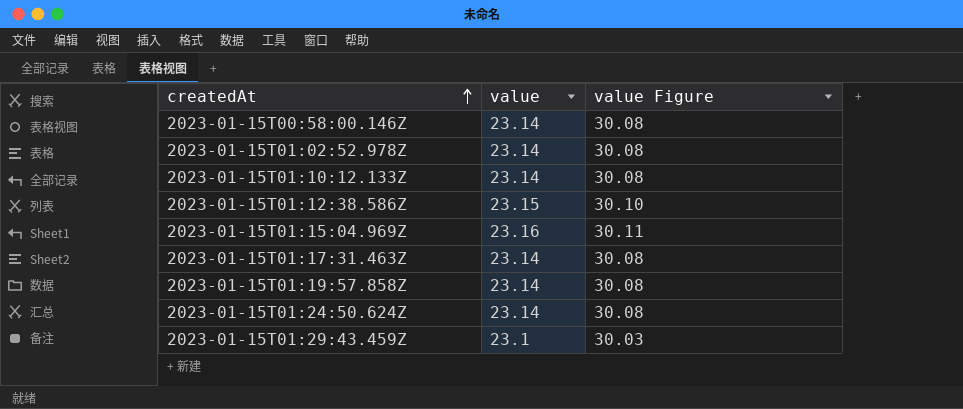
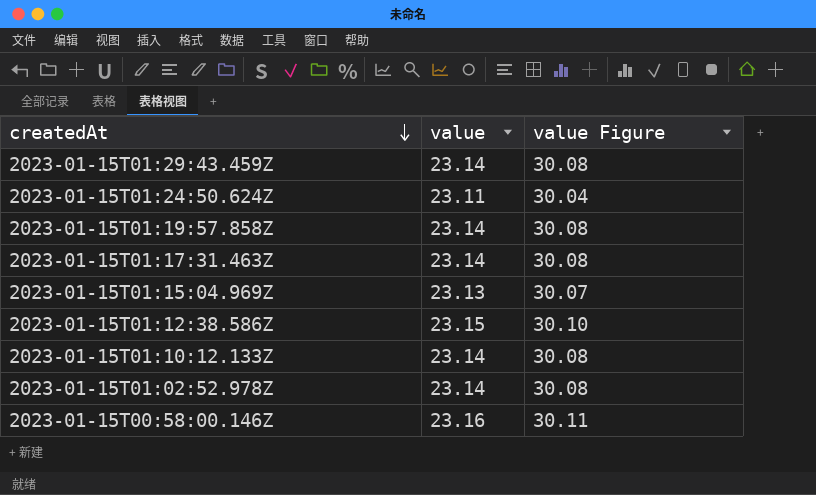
row order: createdAt ascending -> createdAt descending
2023-01-15T01:29:43.459Z | value: 23.1 -> 23.14
2023-01-15T01:29:43.459Z | value Figure: 30.03 -> 30.08
2023-01-15T01:24:50.624Z | value: 23.14 -> 23.11
2023-01-15T01:24:50.624Z | value Figure: 30.08 -> 30.04
2023-01-15T01:15:04.969Z | value: 23.16 -> 23.13
2023-01-15T01:15:04.969Z | value Figure: 30.11 -> 30.07
2023-01-15T00:58:00.146Z | value: 23.14 -> 23.16
2023-01-15T00:58:00.146Z | value Figure: 30.08 -> 30.11

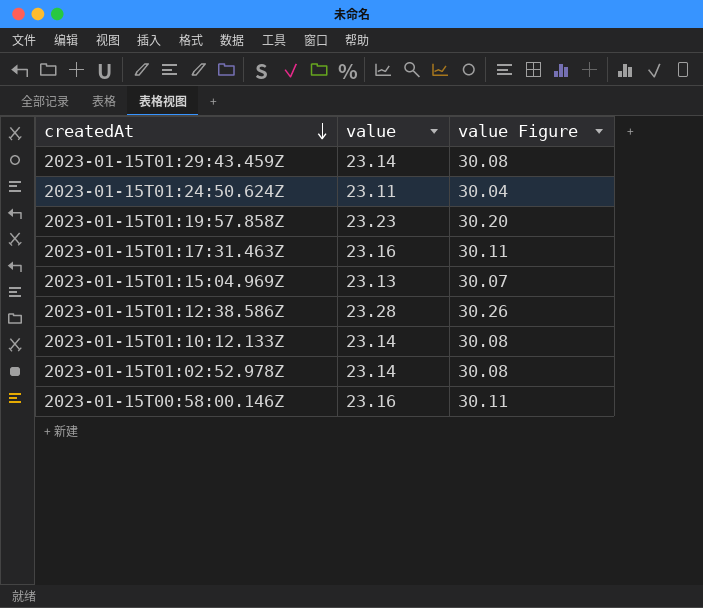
2023-01-15T01:19:57.858Z | value: 23.14 -> 23.23
2023-01-15T01:19:57.858Z | value Figure: 30.08 -> 30.20
2023-01-15T01:17:31.463Z | value: 23.14 -> 23.16
2023-01-15T01:17:31.463Z | value Figure: 30.08 -> 30.11
2023-01-15T01:12:38.586Z | value: 23.15 -> 23.28
2023-01-15T01:12:38.586Z | value Figure: 30.10 -> 30.26

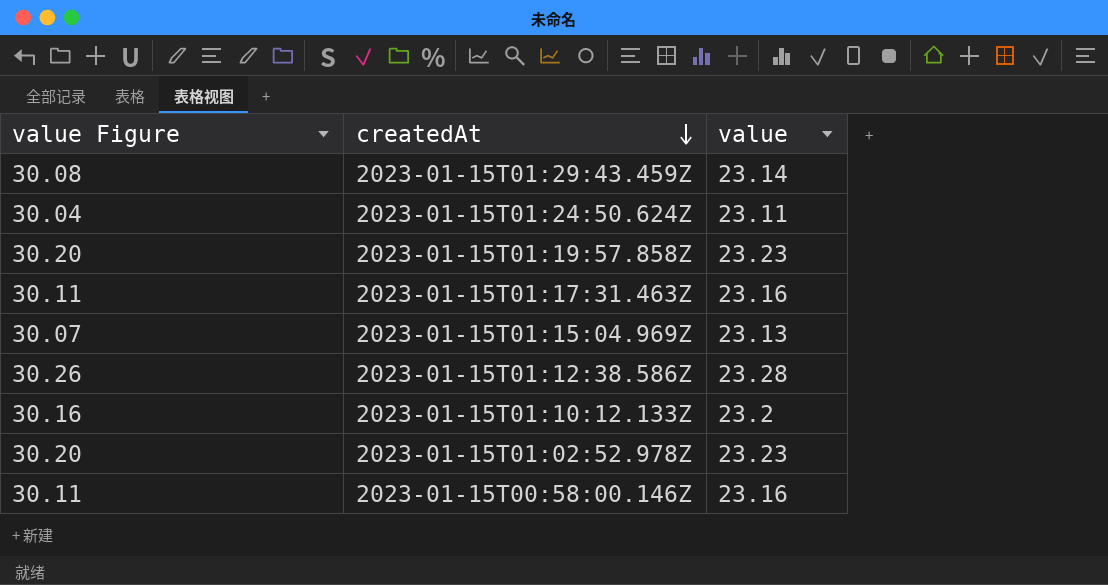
column value Figure | position: 3 -> 1
2023-01-15T01:10:12.133Z | value Figure: 30.08 -> 30.16
2023-01-15T01:10:12.133Z | value: 23.14 -> 23.2
2023-01-15T01:02:52.978Z | value Figure: 30.08 -> 30.20
2023-01-15T01:02:52.978Z | value: 23.14 -> 23.23

